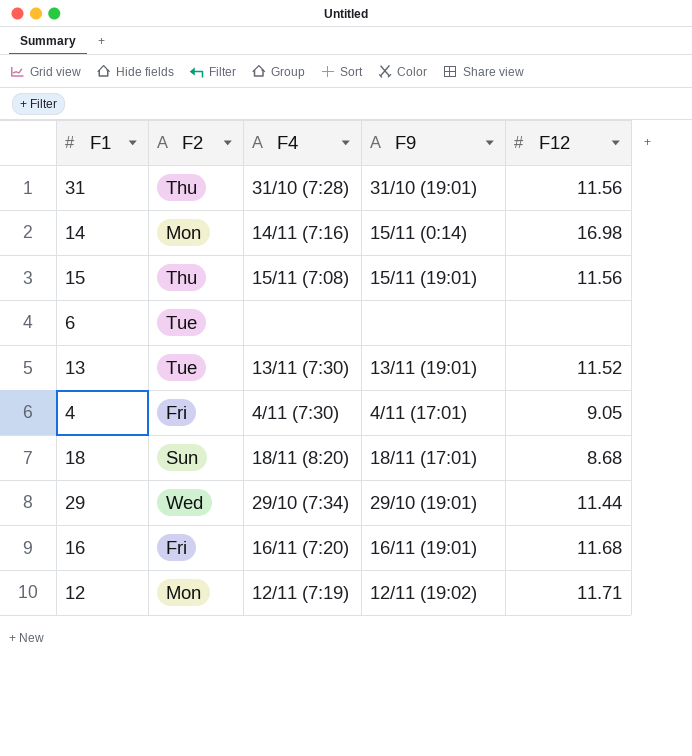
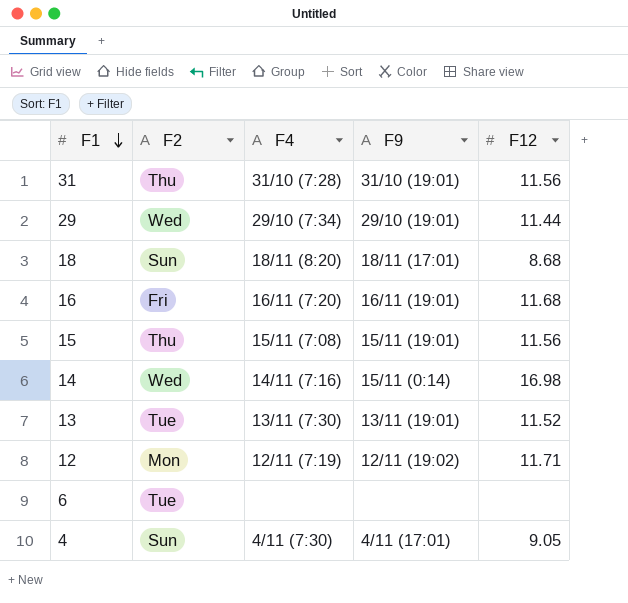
row order: none -> F1 descending
14 | F2: Mon -> Wed
4 | F2: Fri -> Sun

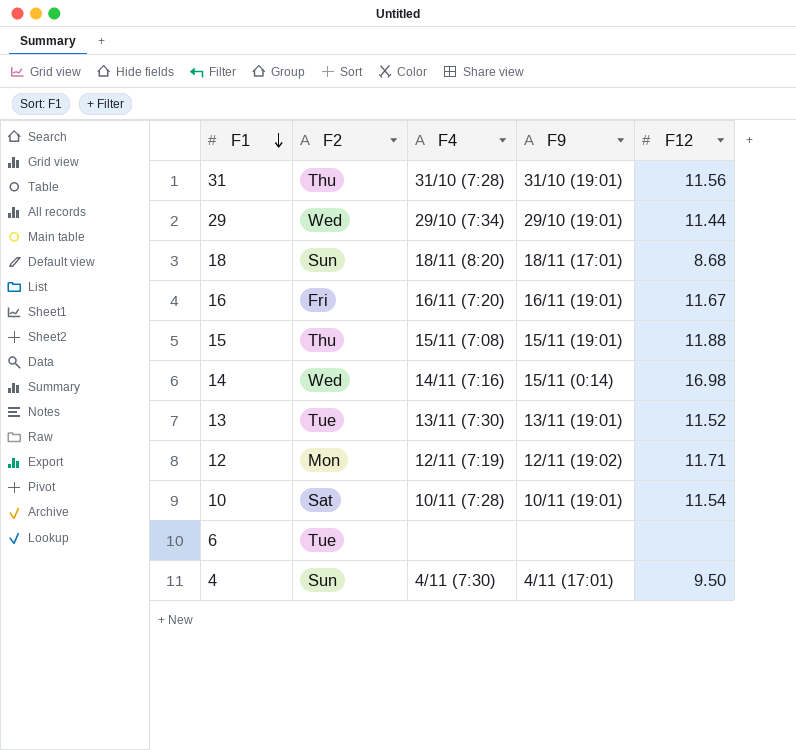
16 | F12: 11.68 -> 11.67
15 | F12: 11.56 -> 11.88
row 10: none -> Sat | 10/11 (7:28) | 10/11 (19:01) | 11.54
4 | F12: 9.05 -> 9.50

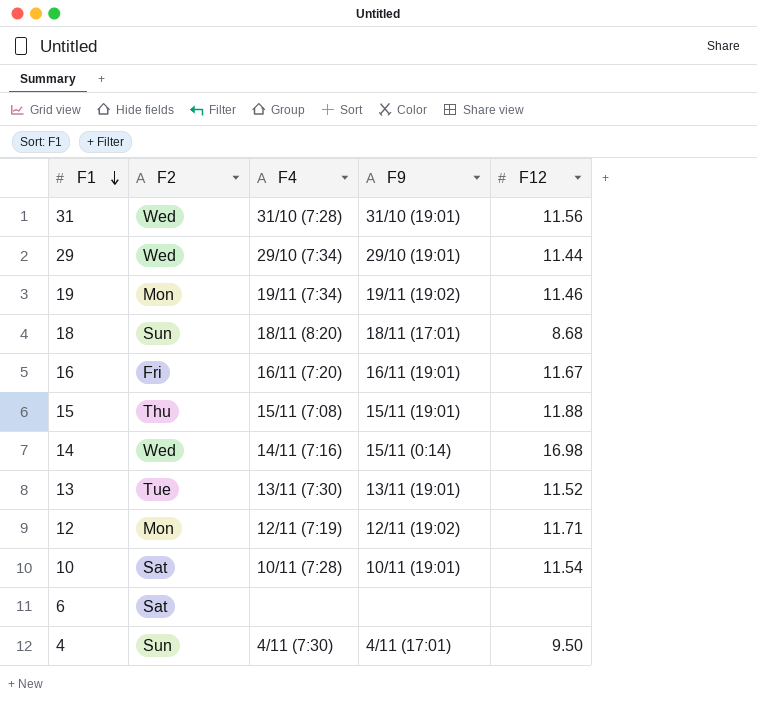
31 | F2: Thu -> Wed
row 19: none -> Mon | 19/11 (7:34) | 19/11 (19:02) | 11.46
6 | F2: Tue -> Sat

